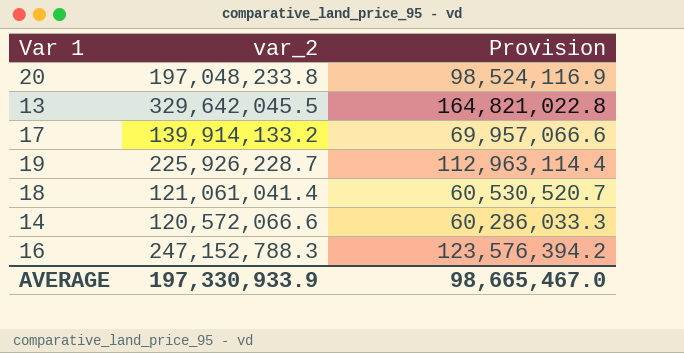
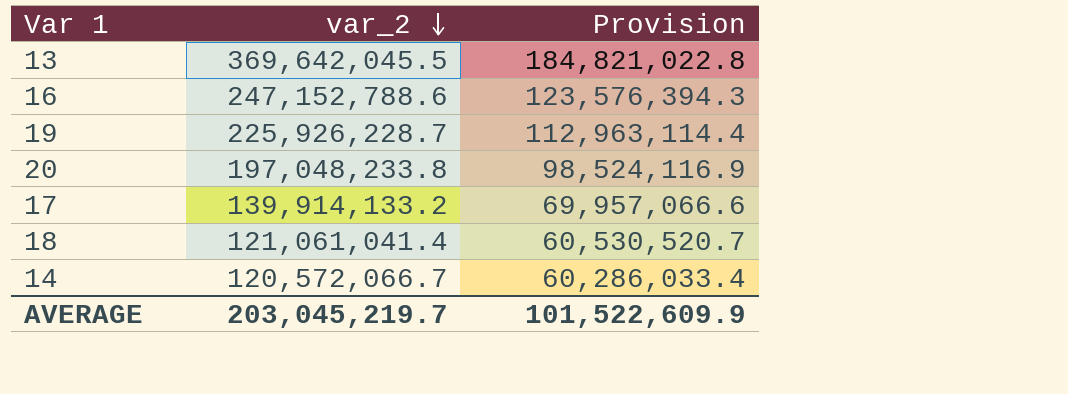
row order: none -> var_2 descending
13 | var_2: 329,642,045.5 -> 369,642,045.5
13 | Provision: 164,821,022.8 -> 184,821,022.8
16 | var_2: 247,152,788.3 -> 247,152,788.6
16 | Provision: 123,576,394.2 -> 123,576,394.3
14 | var_2: 120,572,066.6 -> 120,572,066.7
14 | Provision: 60,286,033.3 -> 60,286,033.4
AVERAGE | var_2: 197,330,933.9 -> 203,045,219.7
AVERAGE | Provision: 98,665,467.0 -> 101,522,609.9

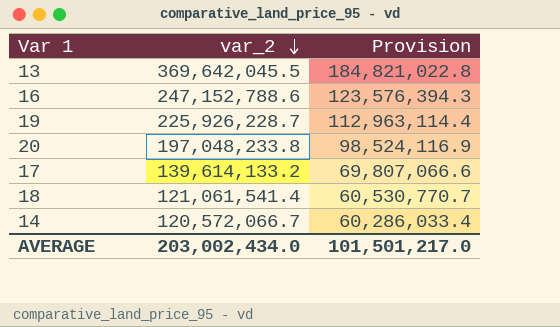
17 | var_2: 139,914,133.2 -> 139,614,133.2
17 | Provision: 69,957,066.6 -> 69,807,066.6
18 | var_2: 121,061,041.4 -> 121,061,541.4
18 | Provision: 60,530,520.7 -> 60,530,770.7
AVERAGE | var_2: 203,045,219.7 -> 203,002,434.0
AVERAGE | Provision: 101,522,609.9 -> 101,501,217.0

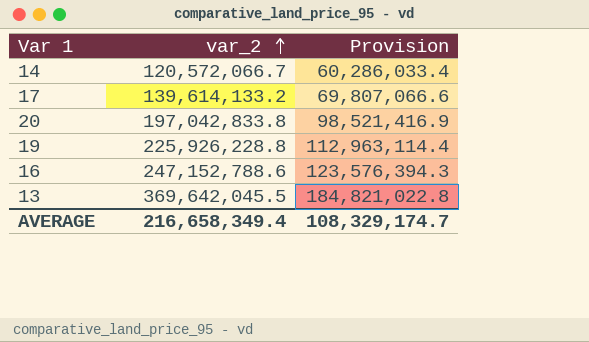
row order: var_2 descending -> var_2 ascending
row 18: 121,061,541.4 | 60,530,770.7 -> none
20 | var_2: 197,048,233.8 -> 197,042,833.8
20 | Provision: 98,524,116.9 -> 98,521,416.9
19 | var_2: 225,926,228.7 -> 225,926,228.8
AVERAGE | var_2: 203,002,434.0 -> 216,658,349.4
AVERAGE | Provision: 101,501,217.0 -> 108,329,174.7

